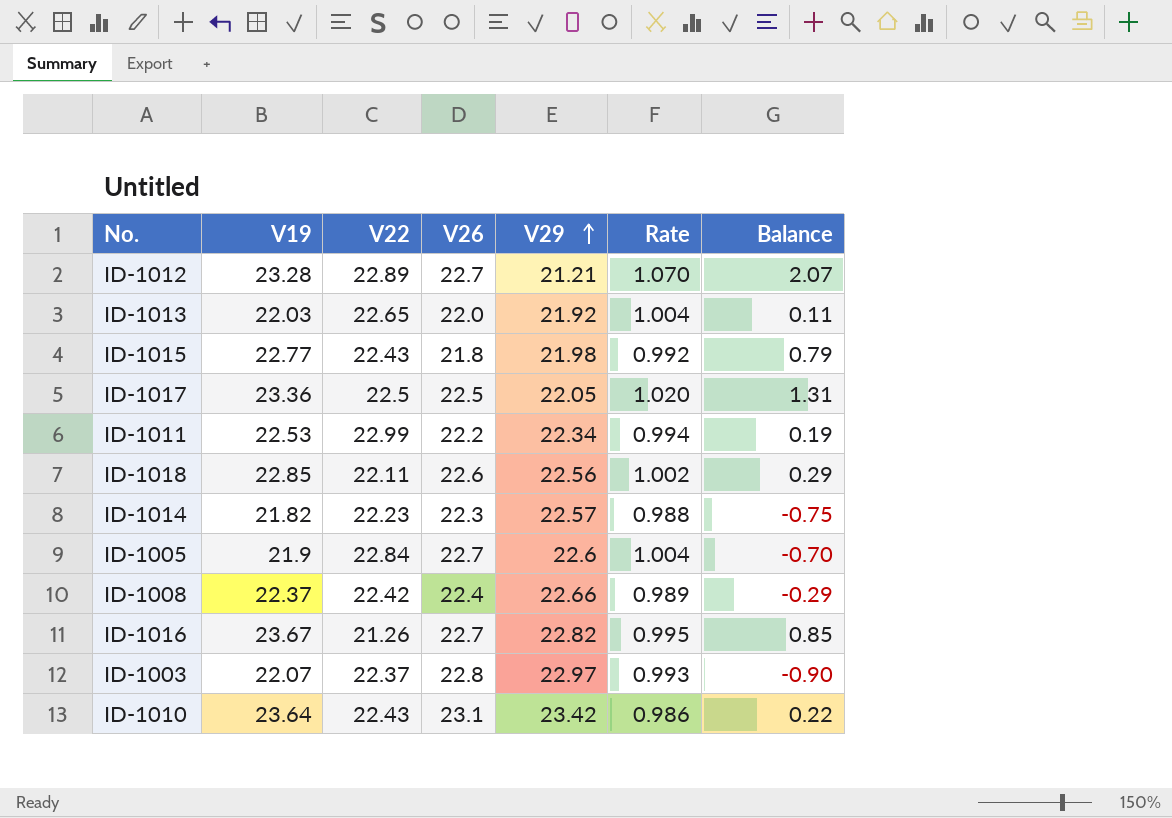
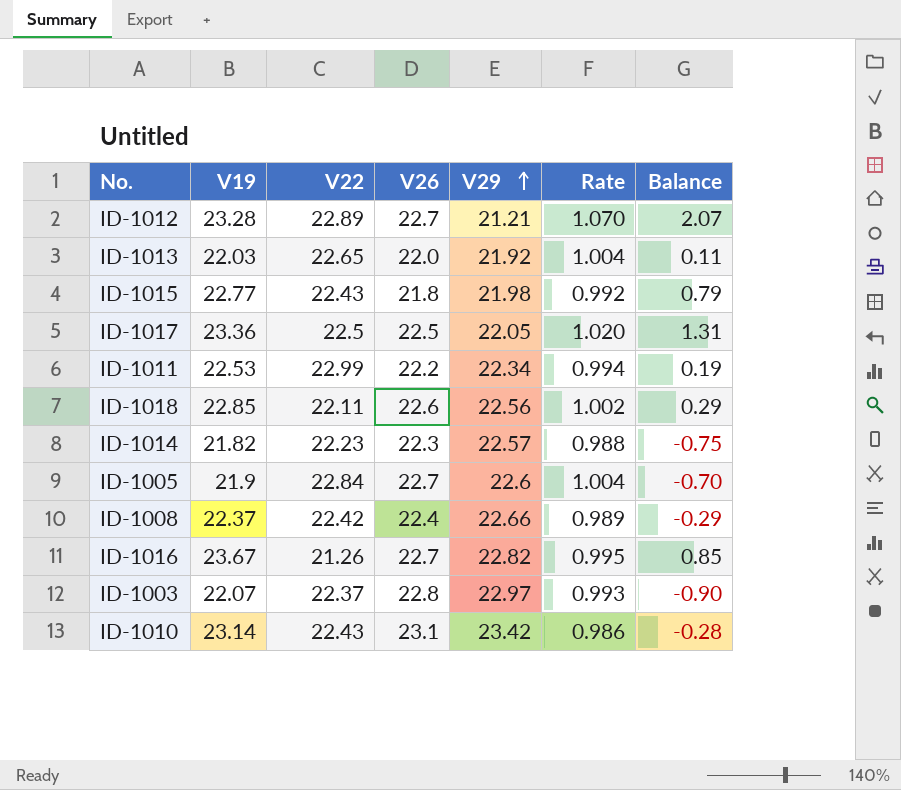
ID-1010 | V19: 23.64 -> 23.14
ID-1010 | Balance: 0.22 -> -0.28

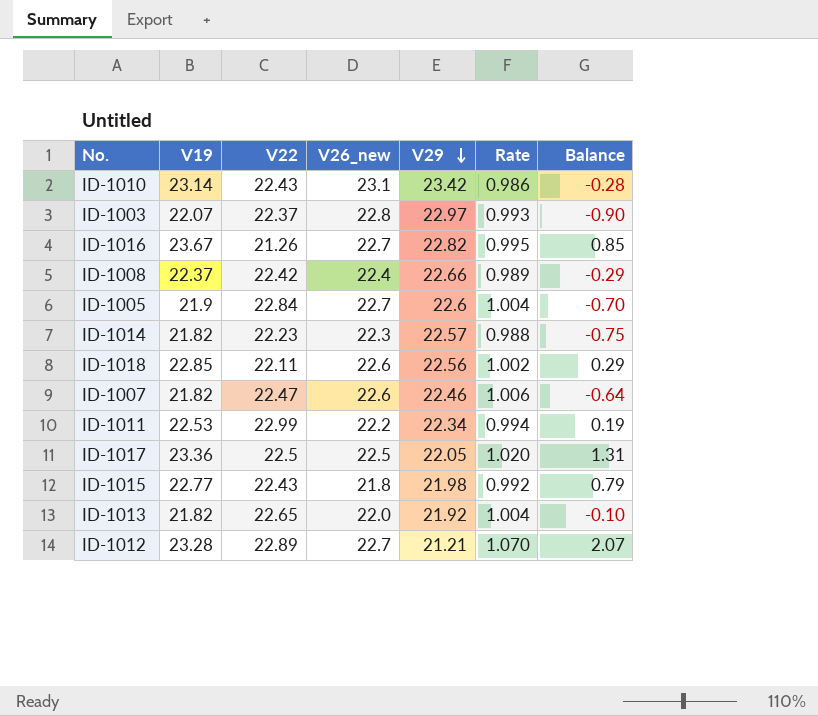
row order: V29 ascending -> V29 descending
column name: V26 -> V26_new
row ID-1007: none -> 21.82 | 22.47 | 22.6 | 22.46 | 1.006 | -0.64
ID-1013 | V19: 22.03 -> 21.82
ID-1013 | Balance: 0.11 -> -0.10

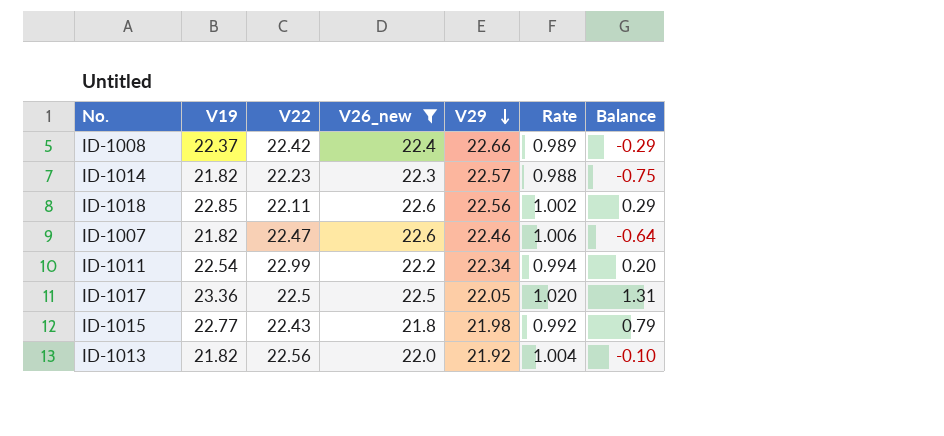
filter: none -> V26_new <= 22.6
ID-1011 | V19: 22.53 -> 22.54
ID-1011 | Balance: 0.19 -> 0.20
ID-1013 | V22: 22.65 -> 22.56

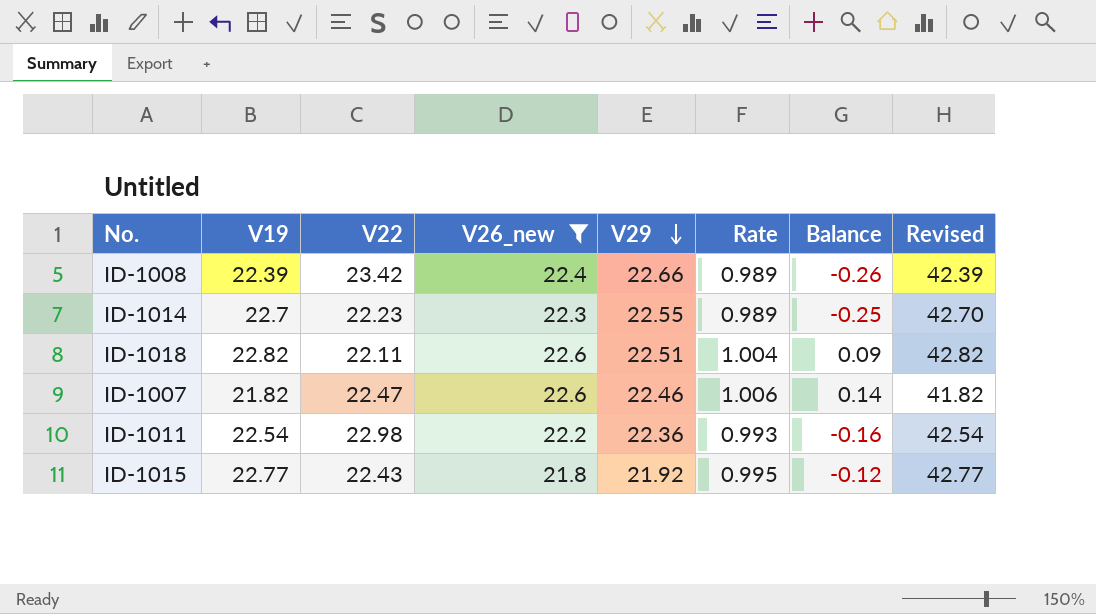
column Balance | formula: [V19] - [V29] -> [V26_new] - [V29]
column Revised | formula: none -> [V19] + 20
row ID-1017: 23.36 | 22.5 | 22.5 | 22.05 | 1.020 | 1.31 -> none
row ID-1013: 21.82 | 22.56 | 22.0 | 21.92 | 1.004 | -0.10 -> none
ID-1008 | V19: 22.37 -> 22.39
ID-1008 | V22: 22.42 -> 23.42
ID-1014 | V19: 21.82 -> 22.7
ID-1014 | V29: 22.57 -> 22.55
ID-1014 | Rate: 0.988 -> 0.989
ID-1018 | V19: 22.85 -> 22.82
ID-1018 | V29: 22.56 -> 22.51
ID-1018 | Rate: 1.002 -> 1.004
ID-1011 | V22: 22.99 -> 22.98
ID-1011 | V29: 22.34 -> 22.36
ID-1011 | Rate: 0.994 -> 0.993
ID-1015 | V29: 21.98 -> 21.92
ID-1015 | Rate: 0.992 -> 0.995

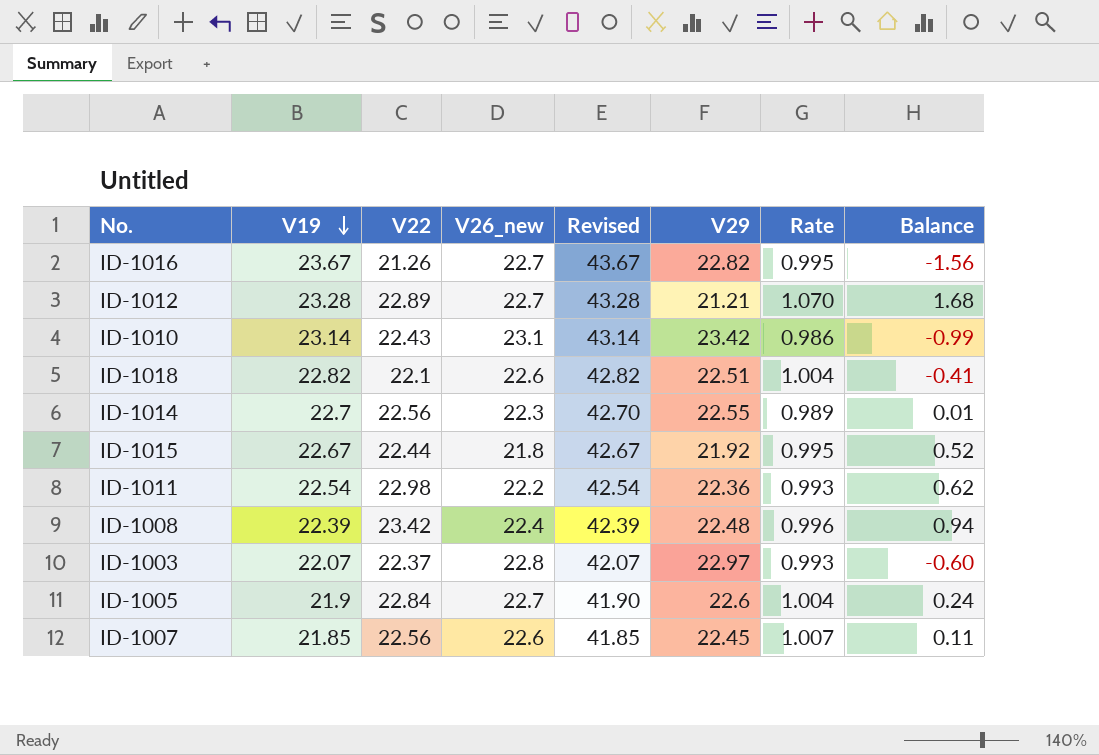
filter: V26_new <= 22.6 -> none
row order: V29 descending -> V19 descending
column Revised | position: 8 -> 5
column Balance | formula: [V26_new] - [V29] -> [V22] - [V29]
ID-1018 | V22: 22.11 -> 22.1
ID-1014 | V22: 22.23 -> 22.56
ID-1015 | V19: 22.77 -> 22.67
ID-1015 | V22: 22.43 -> 22.44
ID-1015 | Revised: 42.77 -> 42.67
ID-1008 | V29: 22.66 -> 22.48
ID-1008 | Rate: 0.989 -> 0.996
ID-1007 | V19: 21.82 -> 21.85
ID-1007 | V22: 22.47 -> 22.56
ID-1007 | Revised: 41.82 -> 41.85
ID-1007 | V29: 22.46 -> 22.45
ID-1007 | Rate: 1.006 -> 1.007

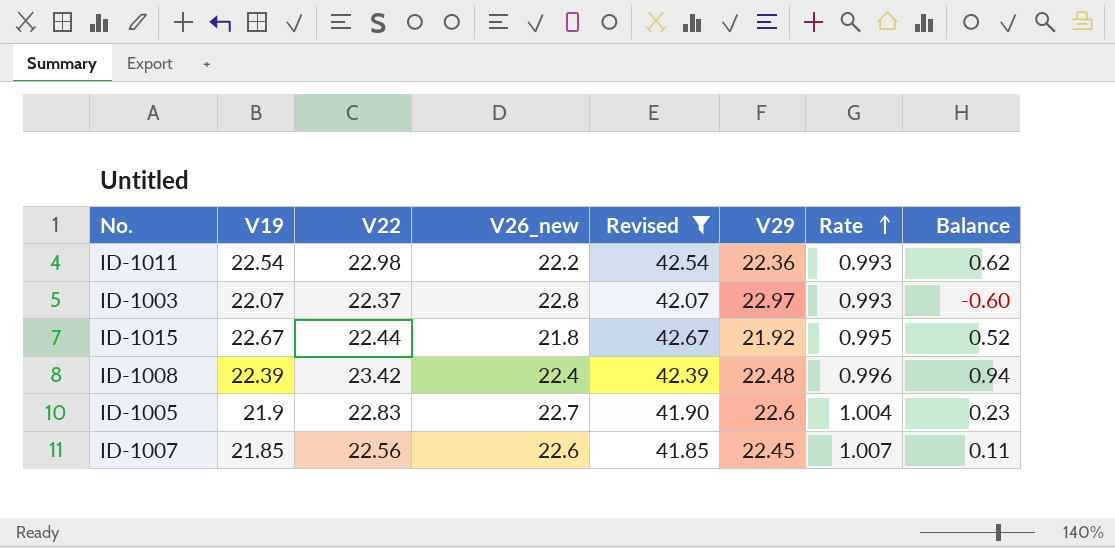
filter: none -> Revised <= 42.67
row order: V19 descending -> Rate ascending
ID-1005 | V22: 22.84 -> 22.83
ID-1005 | Balance: 0.24 -> 0.23

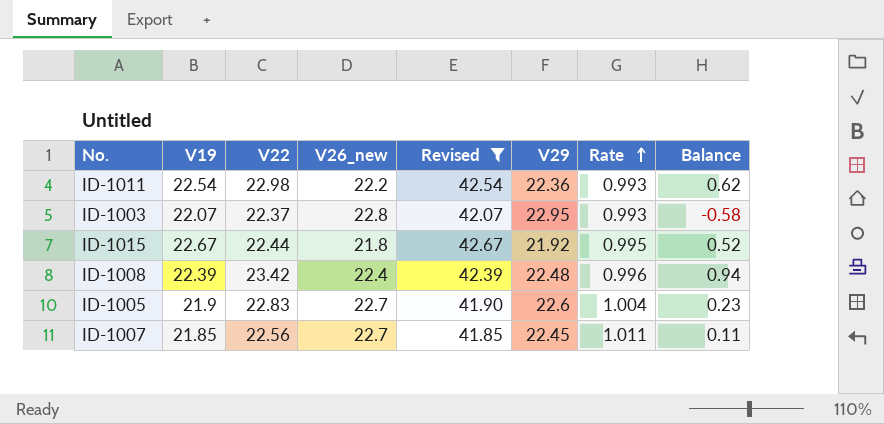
ID-1003 | V29: 22.97 -> 22.95
ID-1003 | Balance: -0.60 -> -0.58
ID-1007 | V26_new: 22.6 -> 22.7
ID-1007 | Rate: 1.007 -> 1.011

